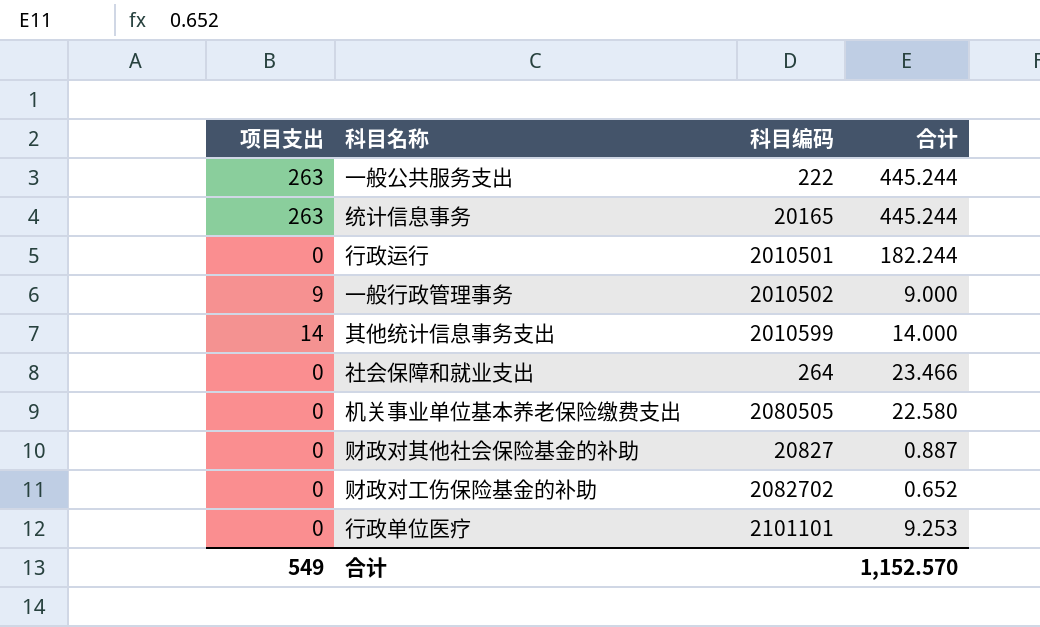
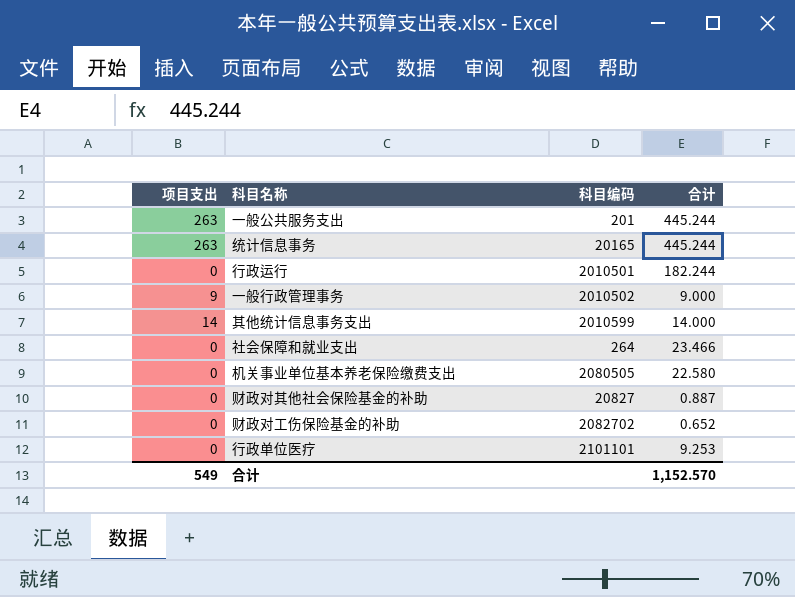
一般公共服务支出 | 科目编码: 222 -> 201

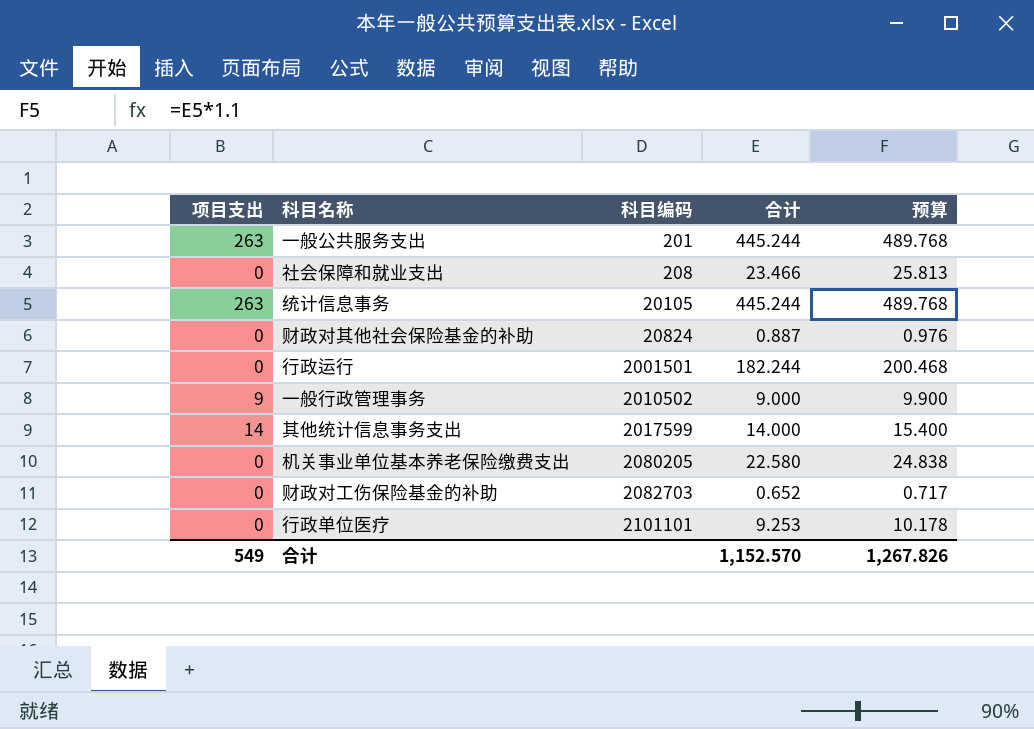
row order: none -> 科目编码 ascending
column 预算 | formula: none -> [合计] * 1.1
社会保障和就业支出 | 科目编码: 264 -> 208
统计信息事务 | 科目编码: 20165 -> 20105
财政对其他社会保险基金的补助 | 科目编码: 20827 -> 20824
行政运行 | 科目编码: 2010501 -> 2001501
其他统计信息事务支出 | 科目编码: 2010599 -> 2017599
机关事业单位基本养老保险缴费支出 | 科目编码: 2080505 -> 2080205
财政对工伤保险基金的补助 | 科目编码: 2082702 -> 2082703

